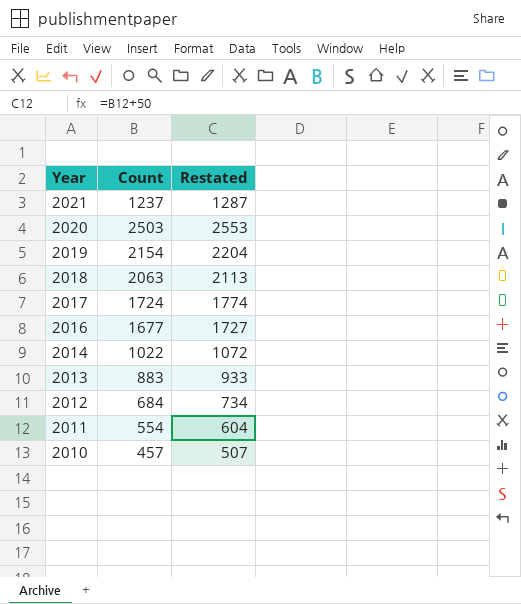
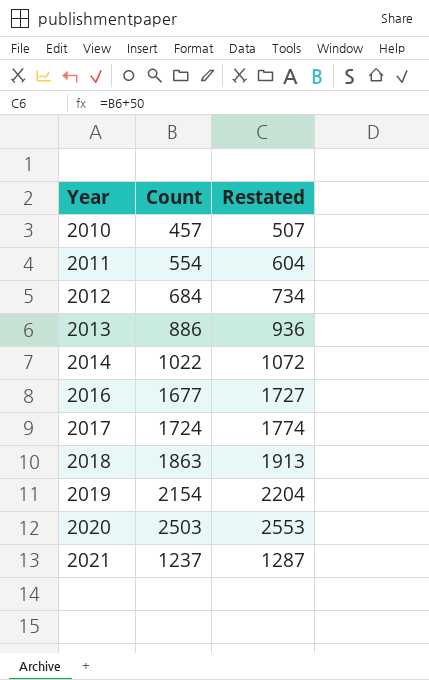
row order: Year descending -> Year ascending
2013 | Count: 883 -> 886
2013 | Restated: 933 -> 936
2018 | Count: 2063 -> 1863
2018 | Restated: 2113 -> 1913

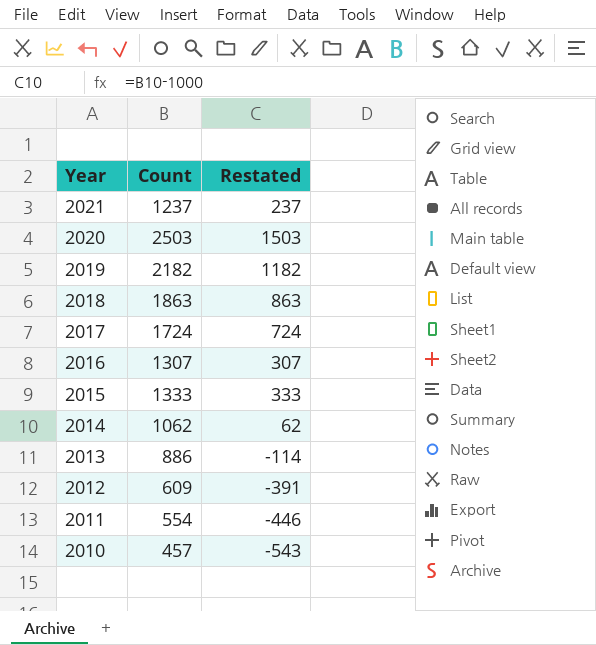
row order: Year ascending -> Year descending
column Restated | formula: [Count] + 50 -> [Count] - 1000
2019 | Count: 2154 -> 2182
2016 | Count: 1677 -> 1307
row 2015: none -> 1333 | 333
2014 | Count: 1022 -> 1062
2012 | Count: 684 -> 609

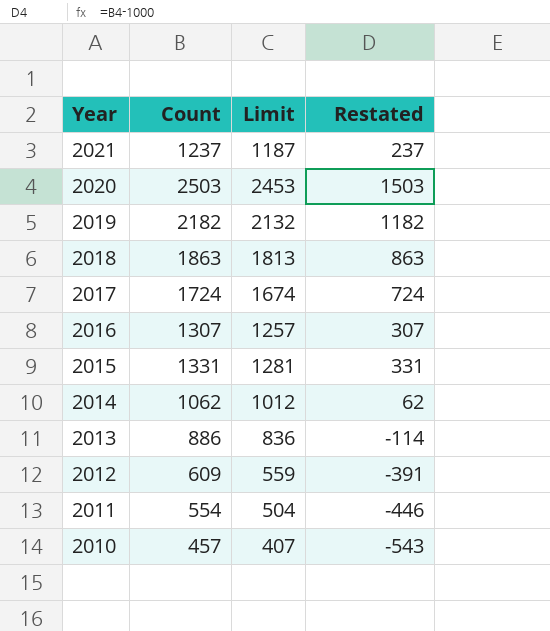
column Limit | formula: none -> [Count] - 50
2015 | Count: 1333 -> 1331
2015 | Restated: 333 -> 331

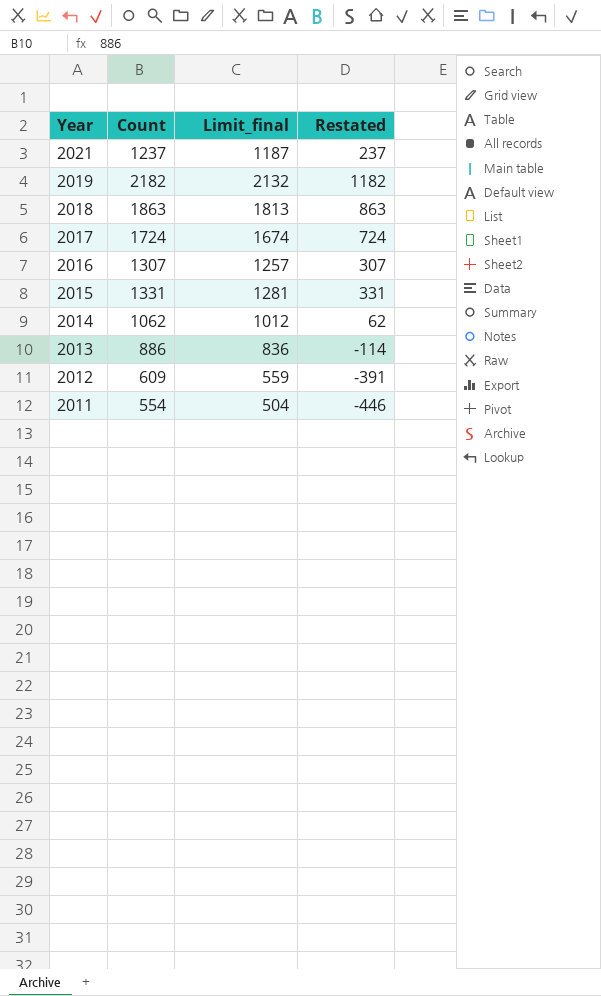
column name: Limit -> Limit_final
row 2020: 2503 | 2453 | 1503 -> none
row 2010: 457 | 407 | -543 -> none

